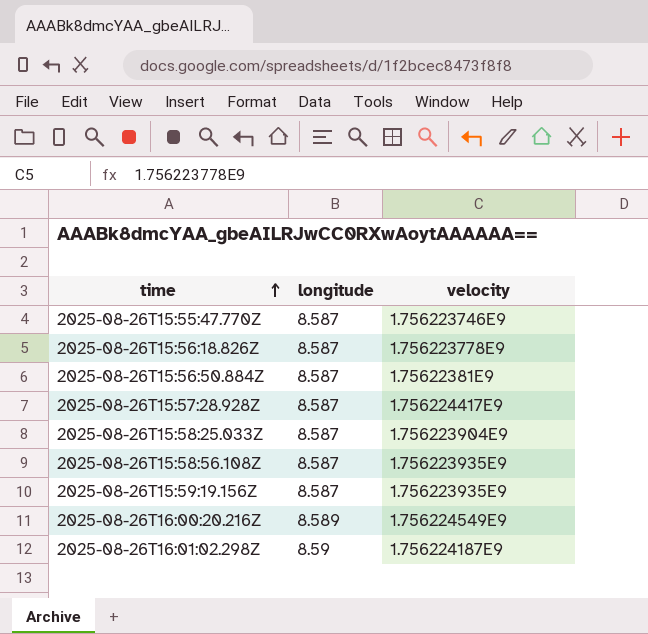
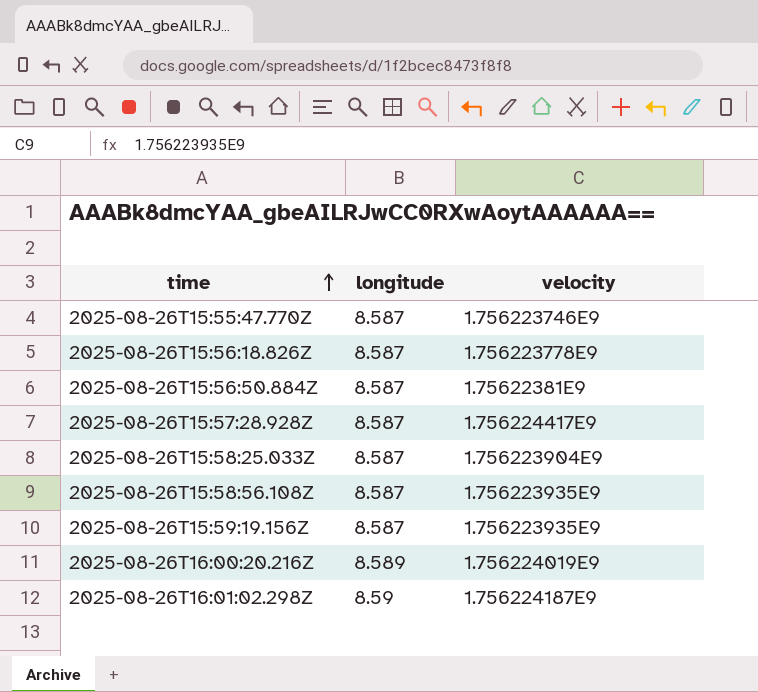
2025-08-26T16:00:20.216Z | velocity: 1.756224549E9 -> 1.756224019E9

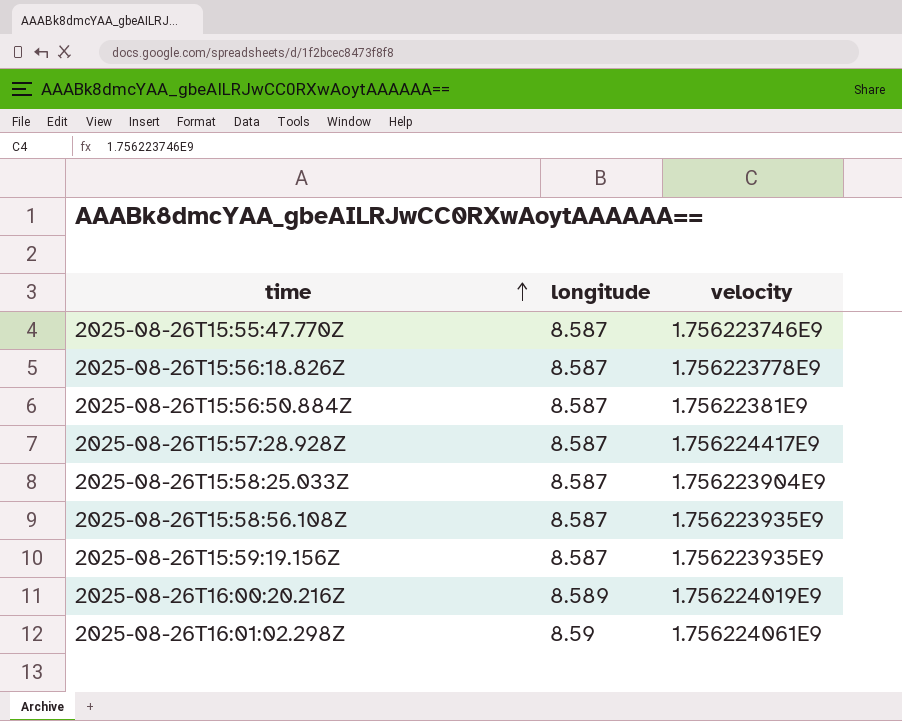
2025-08-26T16:01:02.298Z | velocity: 1.756224187E9 -> 1.756224061E9

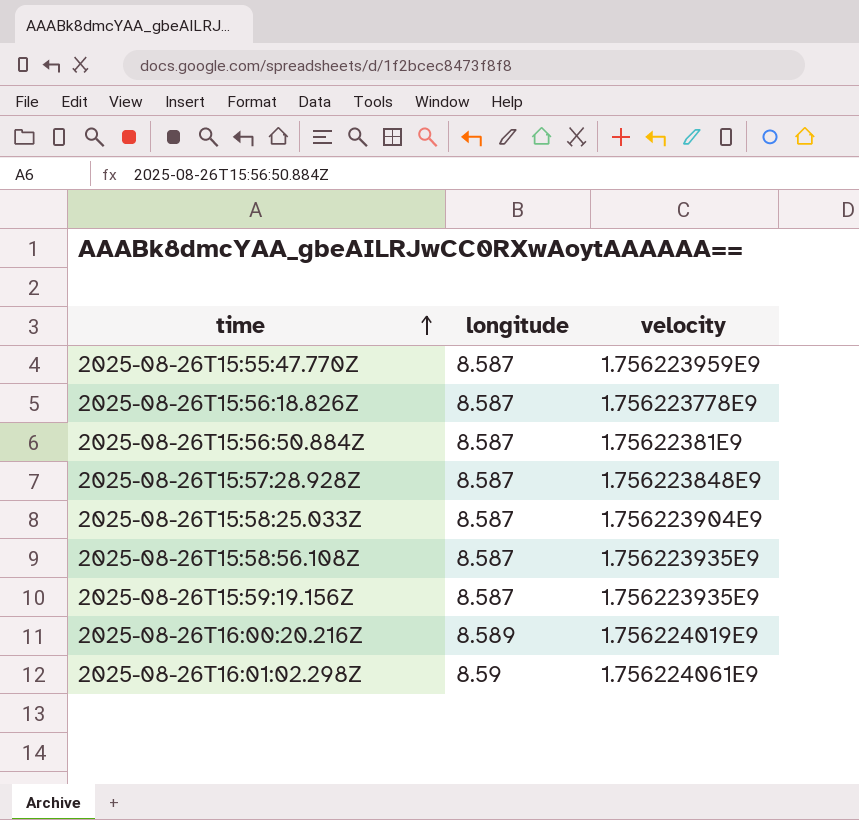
2025-08-26T15:55:47.770Z | velocity: 1.756223746E9 -> 1.756223959E9
2025-08-26T15:57:28.928Z | velocity: 1.756224417E9 -> 1.756223848E9

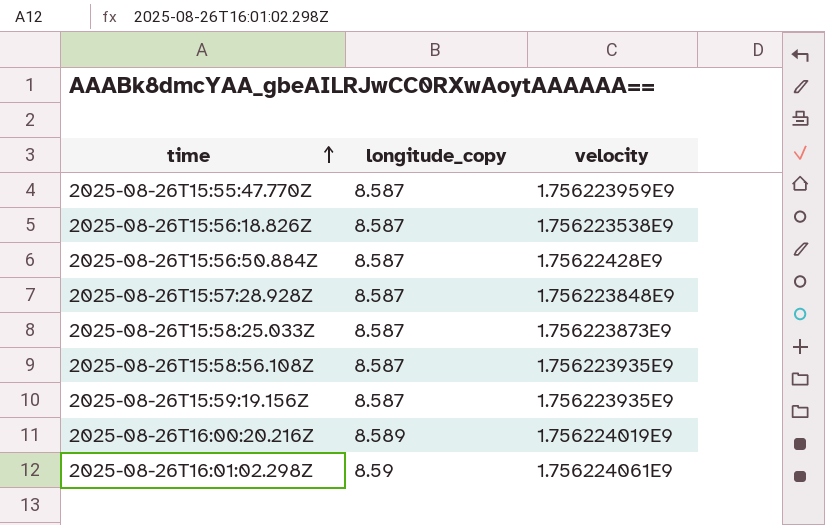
column name: longitude -> longitude_copy
2025-08-26T15:56:18.826Z | velocity: 1.756223778E9 -> 1.756223538E9
2025-08-26T15:56:50.884Z | velocity: 1.75622381E9 -> 1.75622428E9
2025-08-26T15:58:25.033Z | velocity: 1.756223904E9 -> 1.756223873E9

